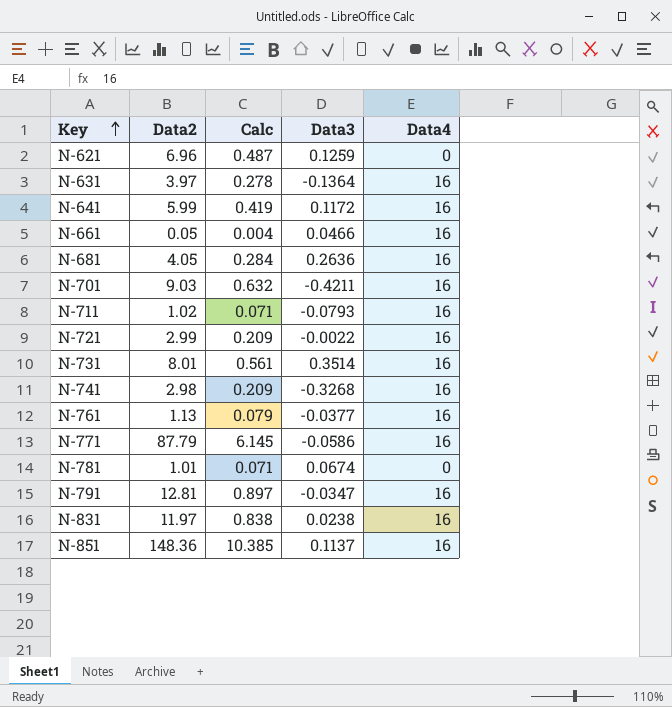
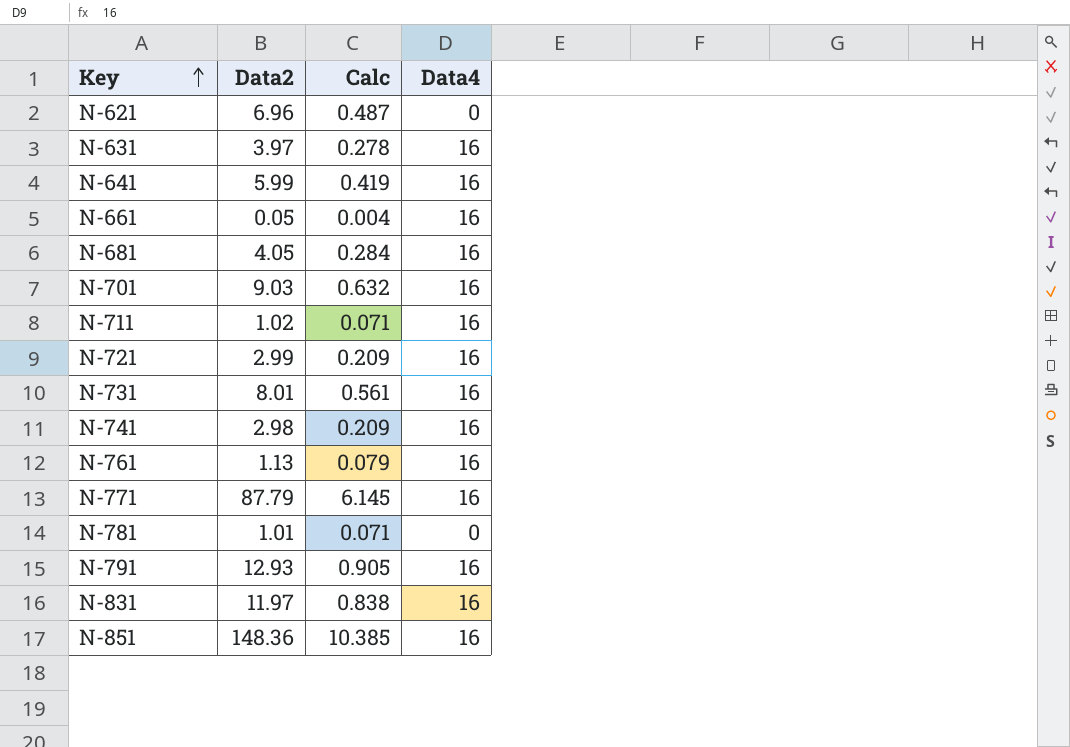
column Data3 | position: 4 -> none
N-791 | Data2: 12.81 -> 12.93
N-791 | Calc: 0.897 -> 0.905

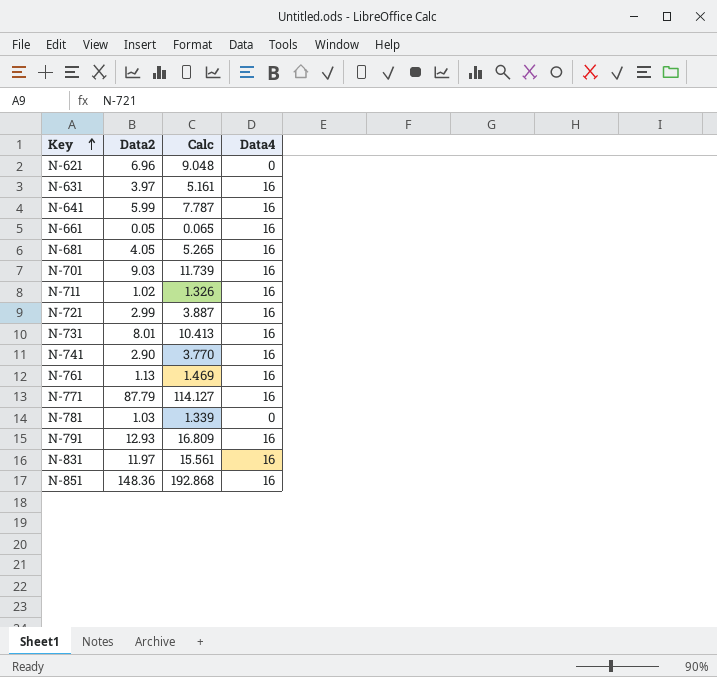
column Calc | formula: [Data2] * 0.07 -> [Data2] * 1.3
N-741 | Data2: 2.98 -> 2.90
N-781 | Data2: 1.01 -> 1.03

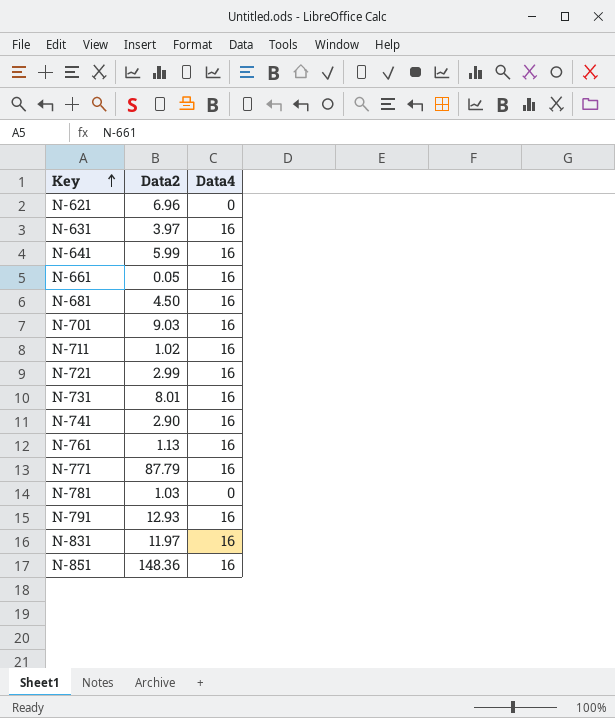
column Calc | formula: [Data2] * 1.3 -> none
N-681 | Data2: 4.05 -> 4.50

